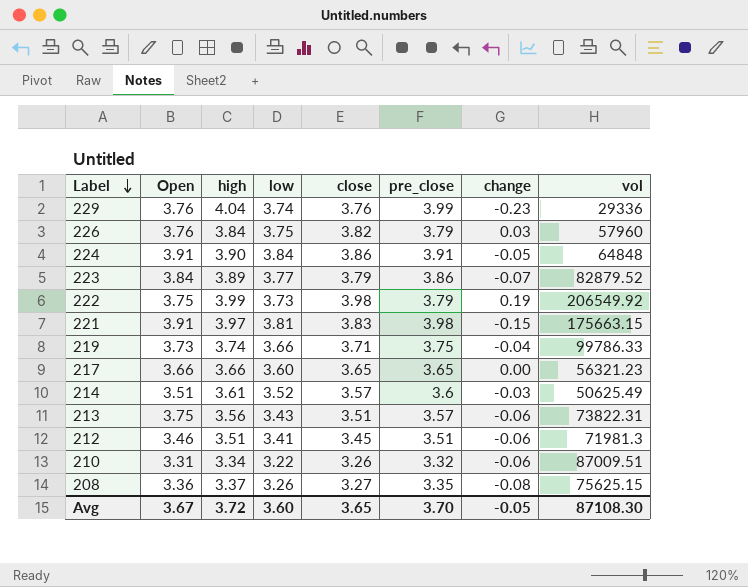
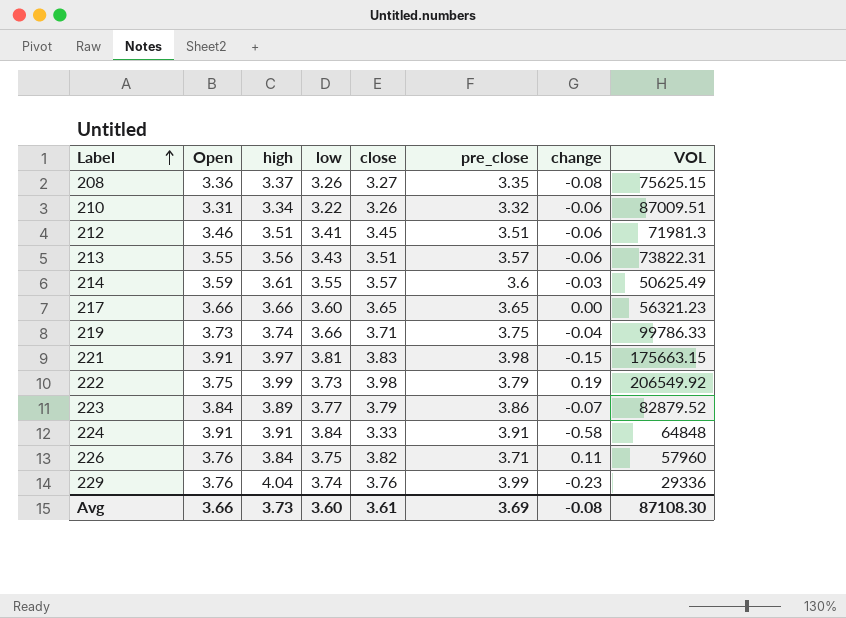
row order: Label descending -> Label ascending
column name: vol -> VOL
213 | Open: 3.75 -> 3.55
214 | Open: 3.51 -> 3.59
214 | low: 3.52 -> 3.55
224 | high: 3.90 -> 3.91
224 | close: 3.86 -> 3.33
224 | change: -0.05 -> -0.58
226 | pre_close: 3.79 -> 3.71
226 | change: 0.03 -> 0.11
Avg | Open: 3.67 -> 3.66
Avg | high: 3.72 -> 3.73
Avg | close: 3.65 -> 3.61
Avg | pre_close: 3.70 -> 3.69
Avg | change: -0.05 -> -0.08

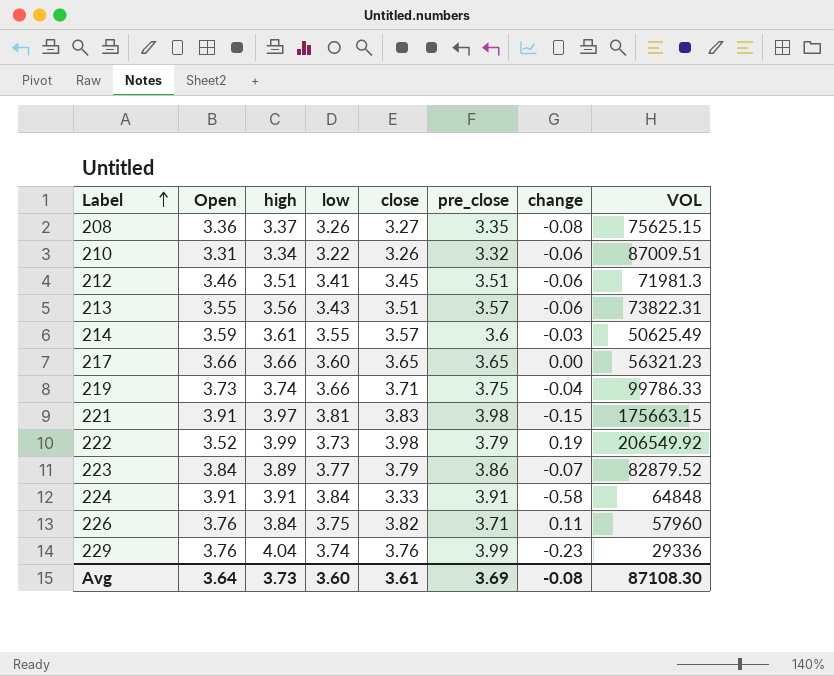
222 | Open: 3.75 -> 3.52
Avg | Open: 3.66 -> 3.64

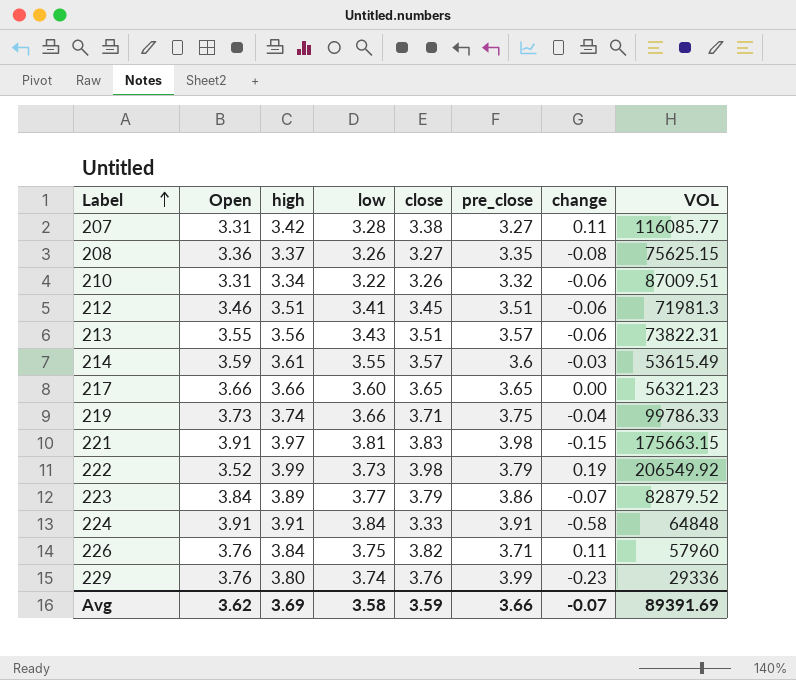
row 207: none -> 3.31 | 3.42 | 3.28 | 3.38 | 3.27 | 0.11 | 116085.77
214 | VOL: 50625.49 -> 53615.49
229 | high: 4.04 -> 3.80
Avg | Open: 3.64 -> 3.62
Avg | high: 3.73 -> 3.69
Avg | low: 3.60 -> 3.58
Avg | close: 3.61 -> 3.59
Avg | pre_close: 3.69 -> 3.66
Avg | change: -0.08 -> -0.07
Avg | VOL: 87108.30 -> 89391.69

